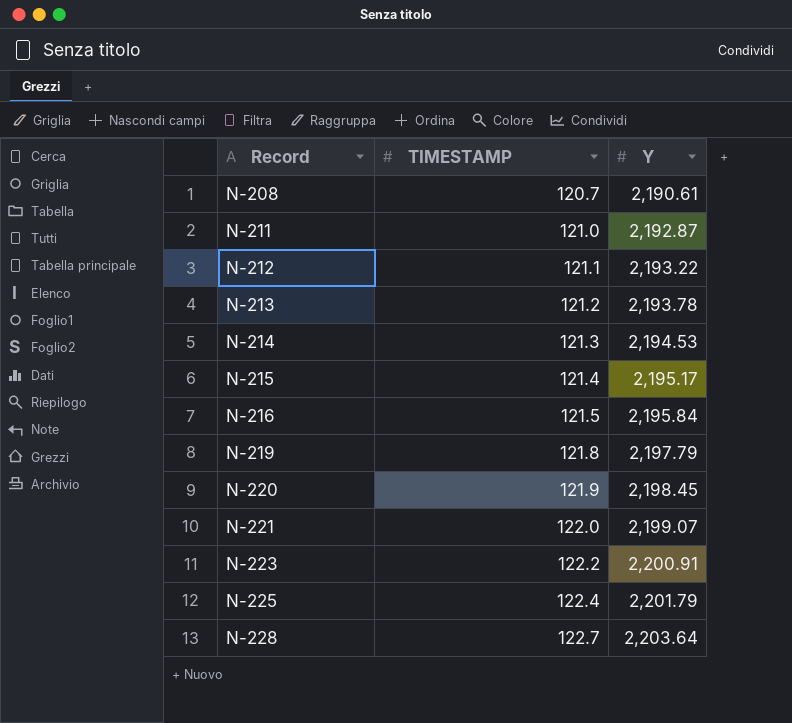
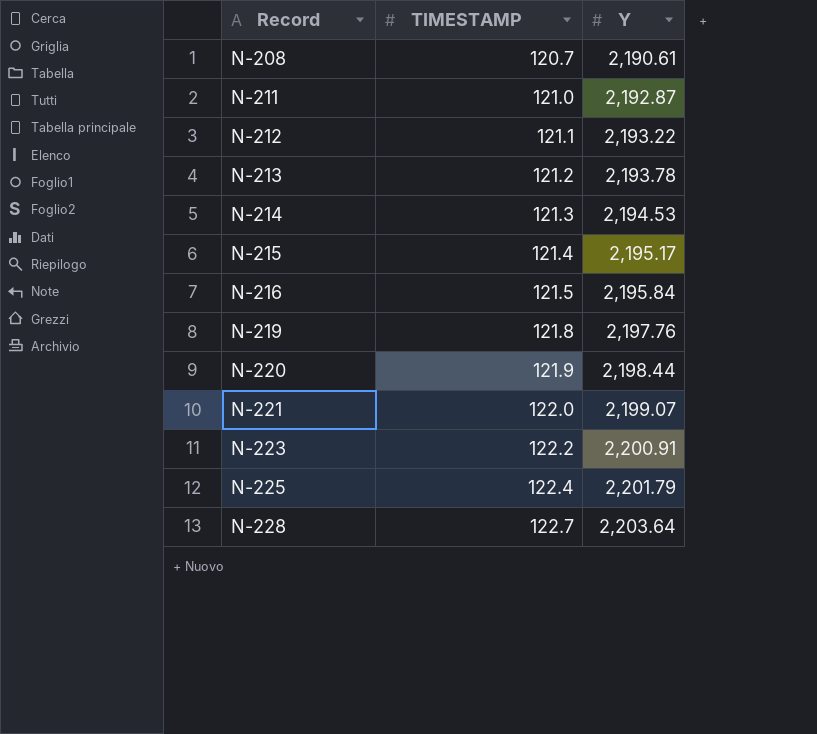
N-219 | Y: 2,197.79 -> 2,197.76
N-220 | Y: 2,198.45 -> 2,198.44

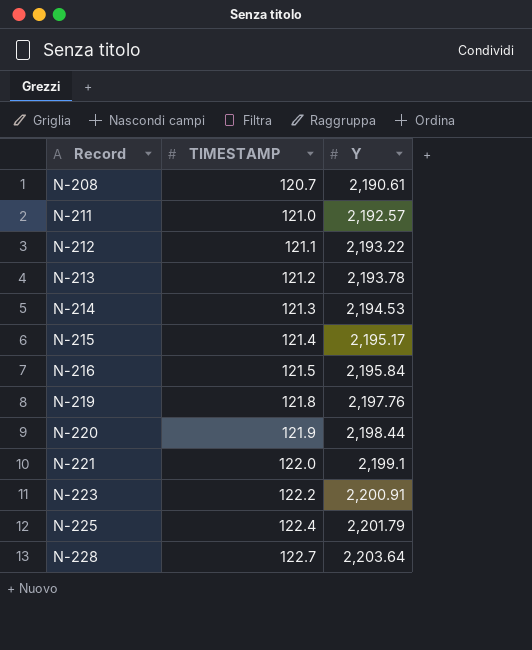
N-211 | Y: 2,192.87 -> 2,192.57
N-221 | Y: 2,199.07 -> 2,199.1

